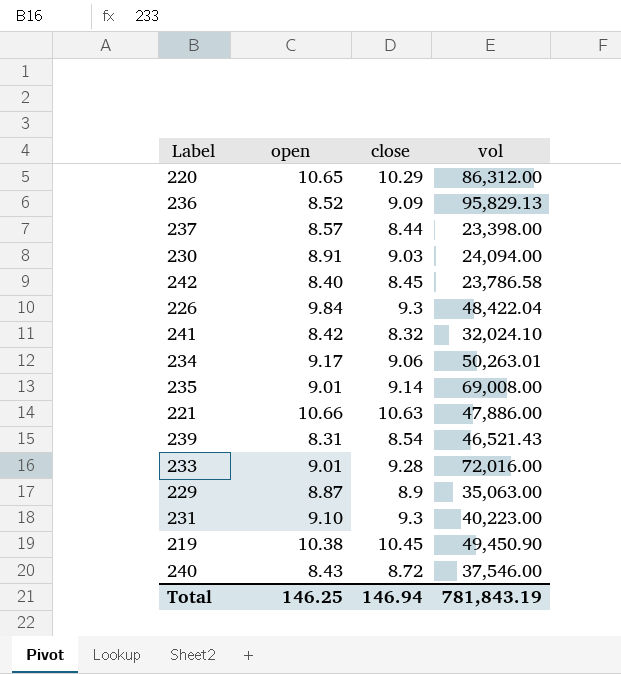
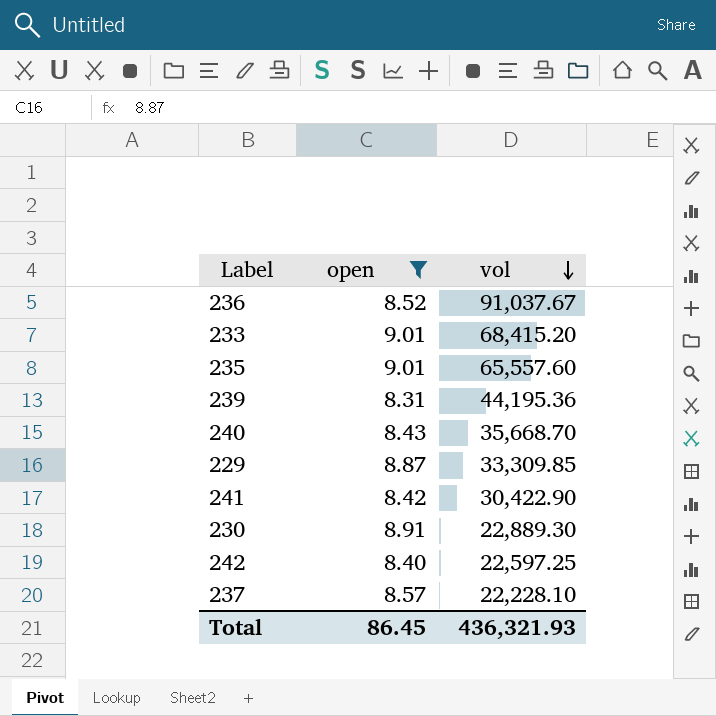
filter: none -> open <= 9.01
row order: none -> vol descending
column close | position: 3 -> none
236 | vol: 95,829.13 -> 91,037.67
233 | vol: 72,016.00 -> 68,415.20
235 | vol: 69,008.00 -> 65,557.60
239 | vol: 46,521.43 -> 44,195.36
240 | vol: 37,546.00 -> 35,668.70
229 | vol: 35,063.00 -> 33,309.85
241 | vol: 32,024.10 -> 30,422.90
230 | vol: 24,094.00 -> 22,889.30
242 | vol: 23,786.58 -> 22,597.25
237 | vol: 23,398.00 -> 22,228.10
Total | open: 146.25 -> 86.45
Total | vol: 781,843.19 -> 436,321.93

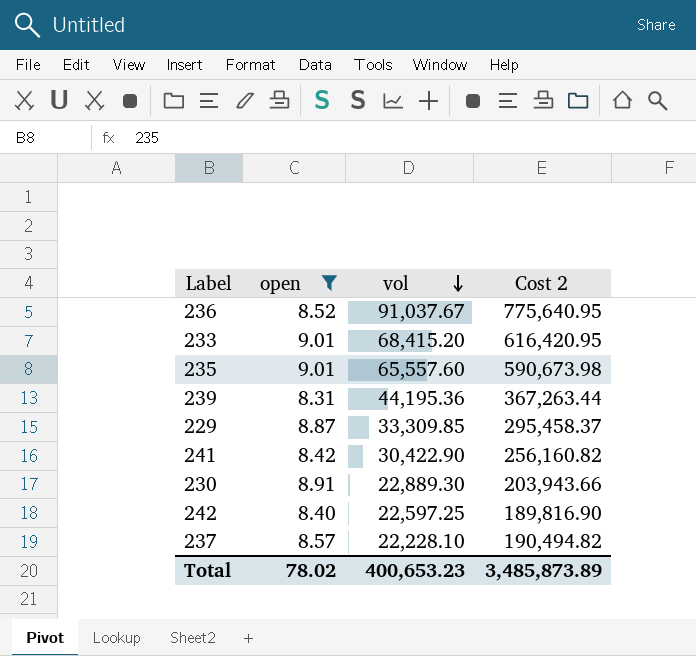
column Cost 2 | formula: none -> [open] * [vol]
row 240: 8.43 | 35,668.70 -> none
Total | open: 86.45 -> 78.02
Total | vol: 436,321.93 -> 400,653.23

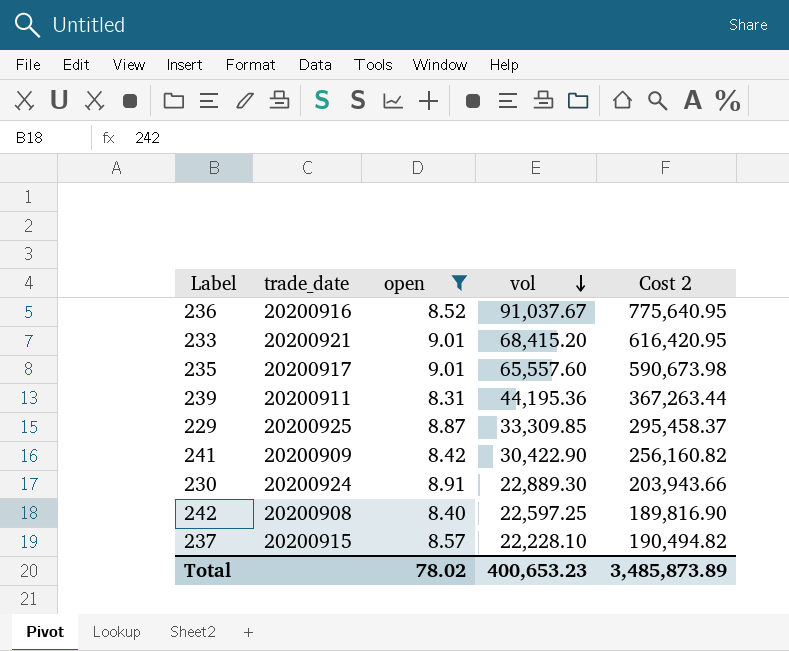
column trade_date | position: none -> 2

